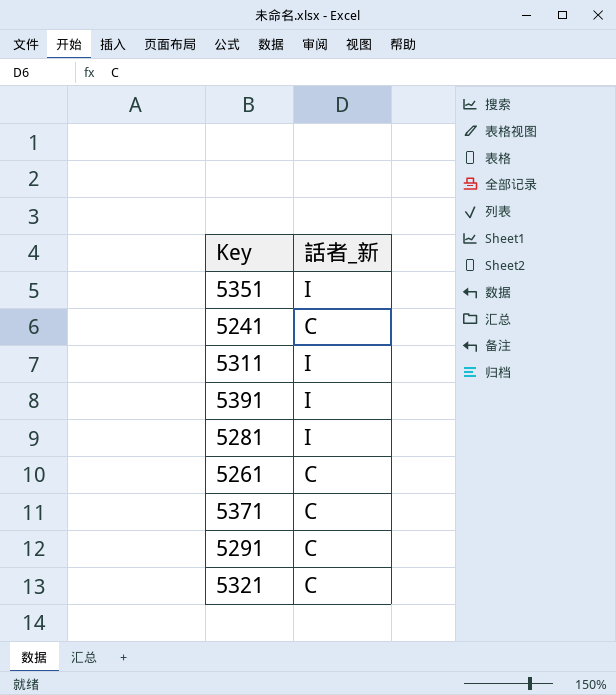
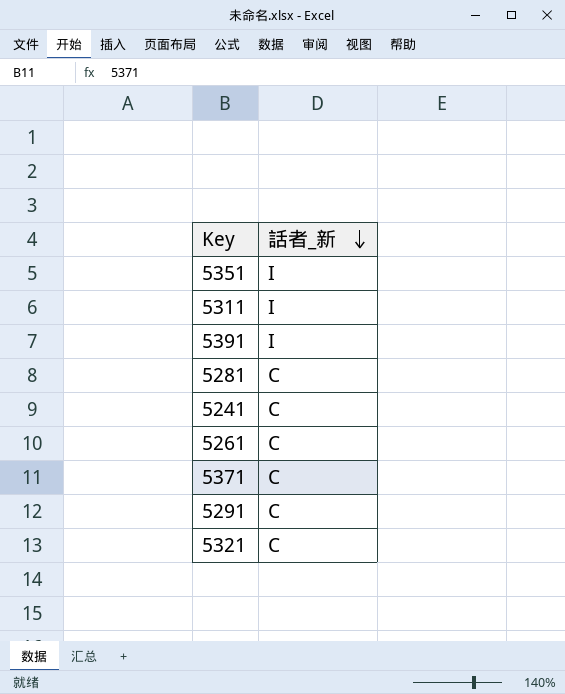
row order: none -> 話者_新 descending
5281 | 話者_新: I -> C

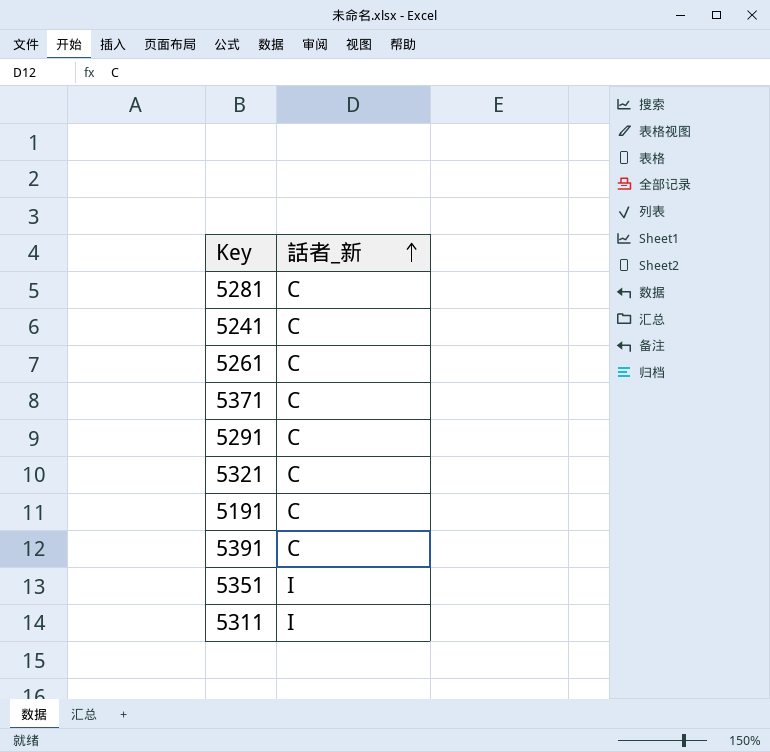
row order: 話者_新 descending -> 話者_新 ascending
row 5191: none -> C
5391 | 話者_新: I -> C

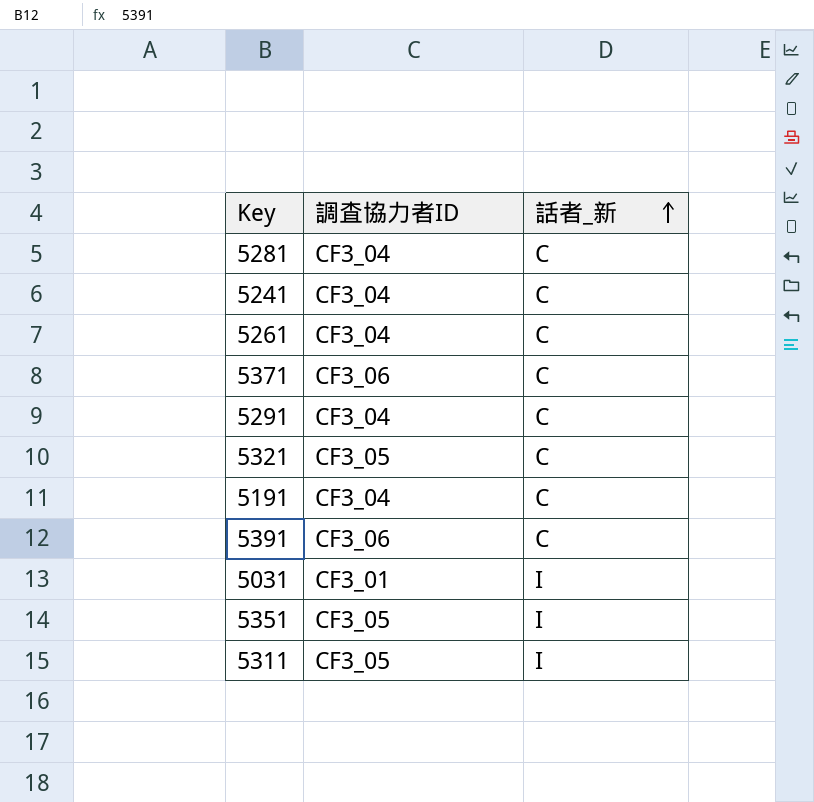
column 調査協力者ID | position: none -> 2
row 5031: none -> CF3_01 | I

